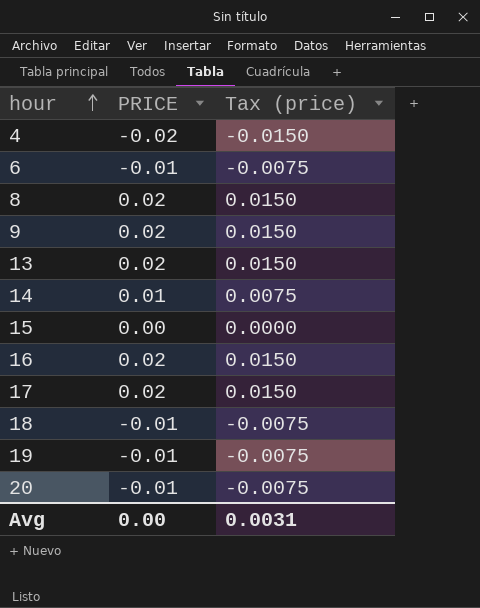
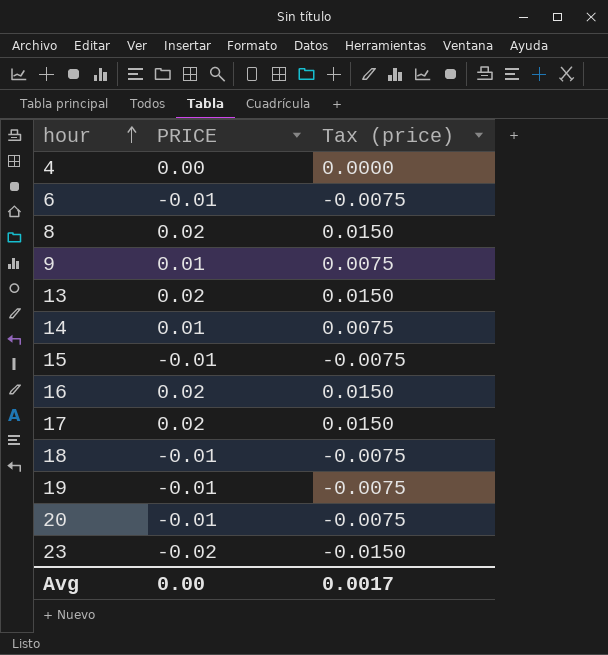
4 | PRICE: -0.02 -> 0.00
4 | Tax (price): -0.0150 -> 0.0000
9 | PRICE: 0.02 -> 0.01
9 | Tax (price): 0.0150 -> 0.0075
15 | PRICE: 0.00 -> -0.01
15 | Tax (price): 0.0000 -> -0.0075
row 23: none -> -0.02 | -0.0150
Avg | Tax (price): 0.0031 -> 0.0017

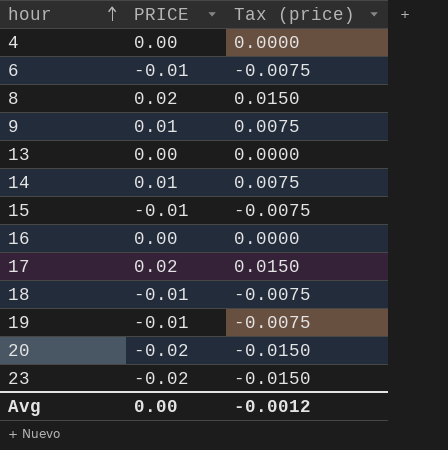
13 | PRICE: 0.02 -> 0.00
13 | Tax (price): 0.0150 -> 0.0000
16 | PRICE: 0.02 -> 0.00
16 | Tax (price): 0.0150 -> 0.0000
20 | PRICE: -0.01 -> -0.02
20 | Tax (price): -0.0075 -> -0.0150
Avg | Tax (price): 0.0017 -> -0.0012

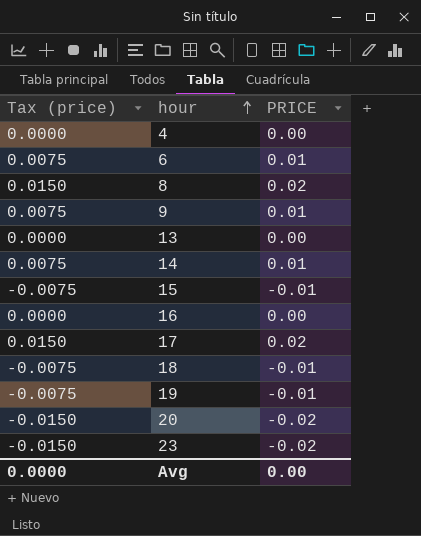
column Tax (price) | position: 3 -> 1
6 | Tax (price): -0.0075 -> 0.0075
6 | PRICE: -0.01 -> 0.01
Avg | Tax (price): -0.0012 -> 0.0000

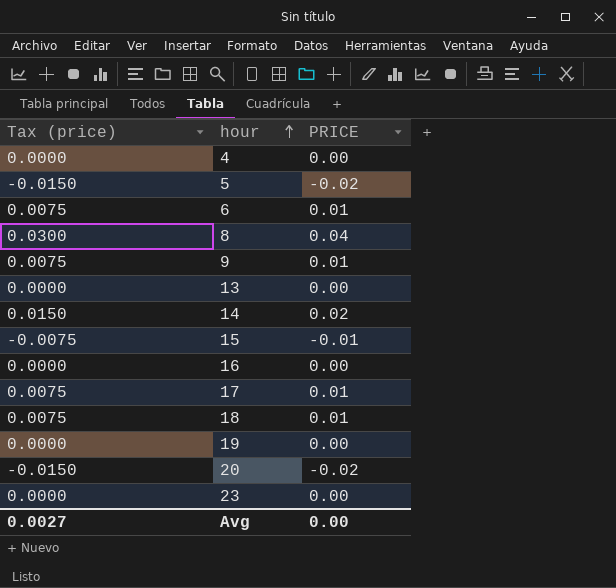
row 5: none -> -0.0150 | -0.02
8 | Tax (price): 0.0150 -> 0.0300
8 | PRICE: 0.02 -> 0.04
14 | Tax (price): 0.0075 -> 0.0150
14 | PRICE: 0.01 -> 0.02
17 | Tax (price): 0.0150 -> 0.0075
17 | PRICE: 0.02 -> 0.01
18 | Tax (price): -0.0075 -> 0.0075
18 | PRICE: -0.01 -> 0.01
19 | Tax (price): -0.0075 -> 0.0000
19 | PRICE: -0.01 -> 0.00
23 | Tax (price): -0.0150 -> 0.0000
23 | PRICE: -0.02 -> 0.00
Avg | Tax (price): 0.0000 -> 0.0027

